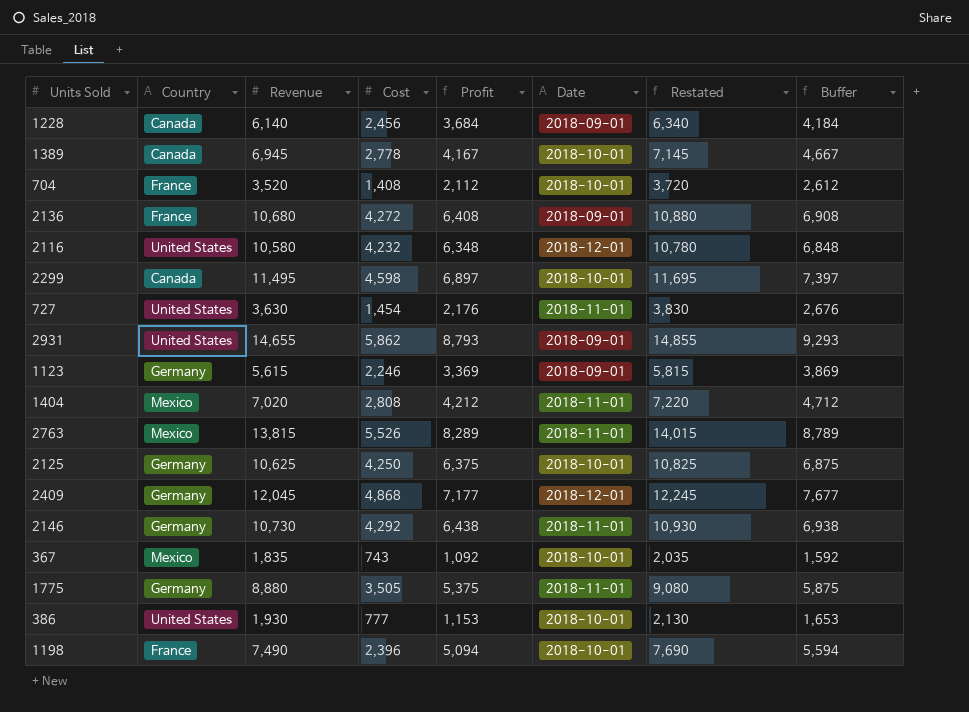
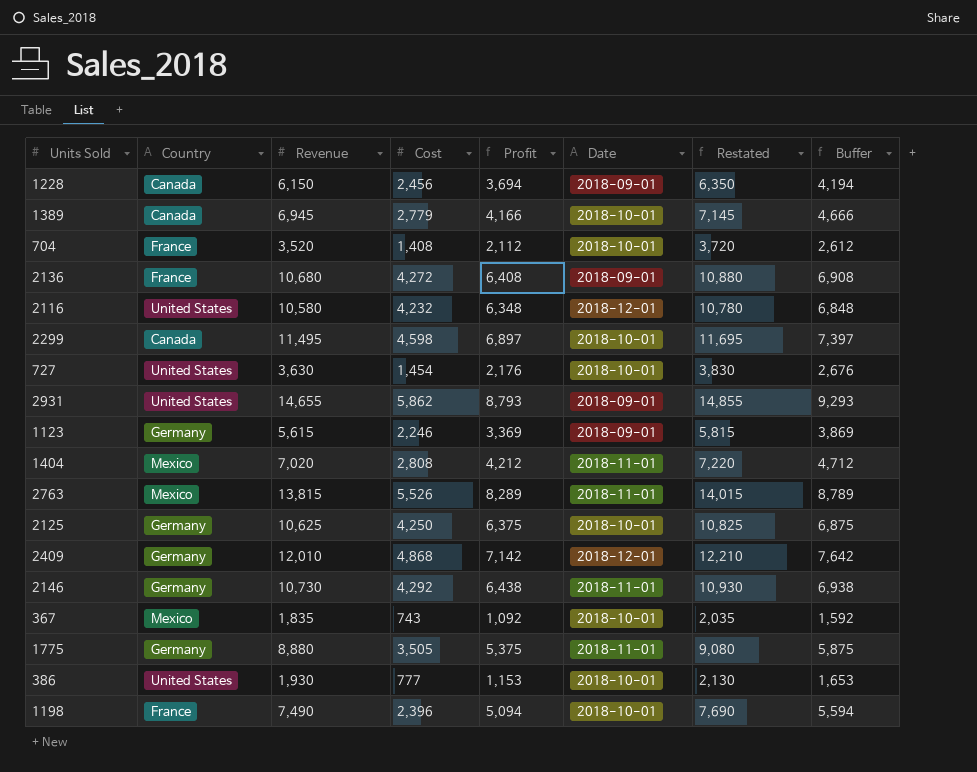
1228 | Revenue: 6,140 -> 6,150
1228 | Profit: 3,684 -> 3,694
1228 | Restated: 6,340 -> 6,350
1228 | Buffer: 4,184 -> 4,194
1389 | Cost: 2,778 -> 2,779
1389 | Profit: 4,167 -> 4,166
1389 | Buffer: 4,667 -> 4,666
727 | Date: 2018-11-01 -> 2018-10-01
2409 | Revenue: 12,045 -> 12,010
2409 | Profit: 7,177 -> 7,142
2409 | Restated: 12,245 -> 12,210
2409 | Buffer: 7,677 -> 7,642

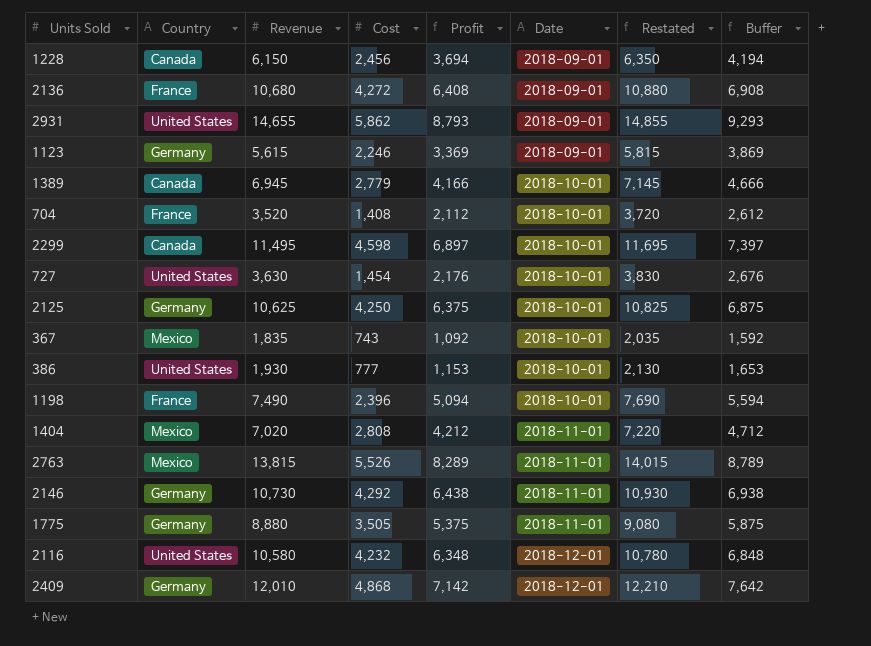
row order: none -> Date ascending

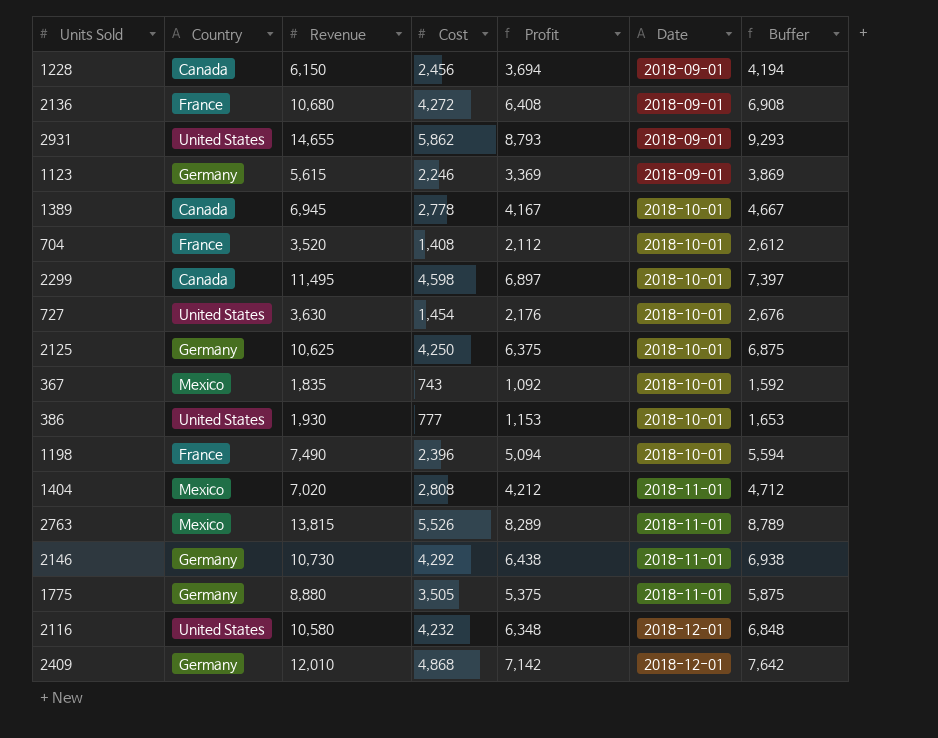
column Restated | formula: [Revenue] + 200 -> none
1389 | Cost: 2,779 -> 2,778
1389 | Profit: 4,166 -> 4,167
1389 | Buffer: 4,666 -> 4,667

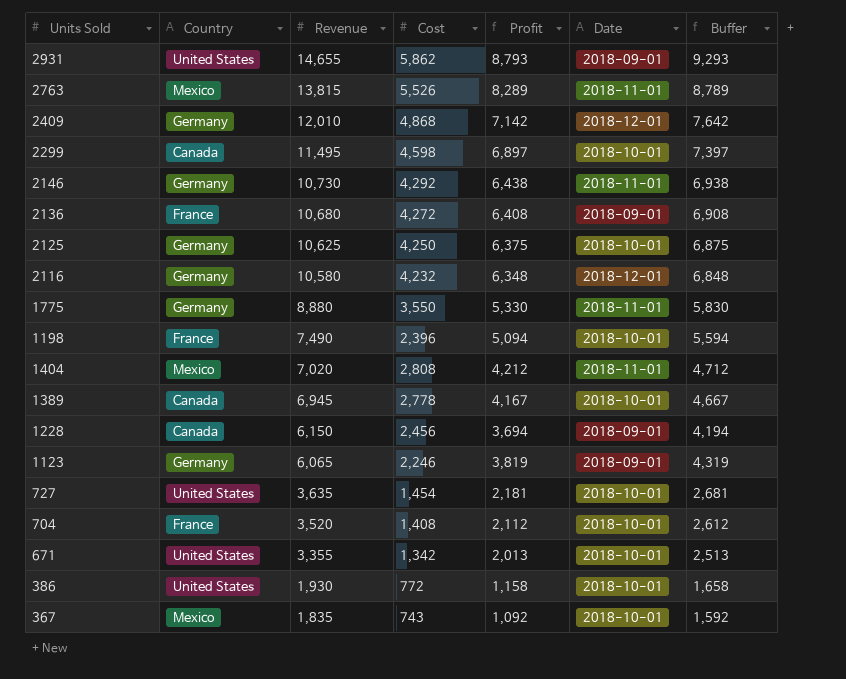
row order: Date ascending -> Revenue descending
2116 | Country: United States -> Germany
1775 | Cost: 3,505 -> 3,550
1775 | Profit: 5,375 -> 5,330
1775 | Buffer: 5,875 -> 5,830
1123 | Revenue: 5,615 -> 6,065
1123 | Profit: 3,369 -> 3,819
1123 | Buffer: 3,869 -> 4,319
727 | Revenue: 3,630 -> 3,635
727 | Profit: 2,176 -> 2,181
727 | Buffer: 2,676 -> 2,681
row 671: none -> United States | 3,355 | 1,342 | 2,013 | 2018-10-01 | 2,513
386 | Cost: 777 -> 772
386 | Profit: 1,153 -> 1,158
386 | Buffer: 1,653 -> 1,658

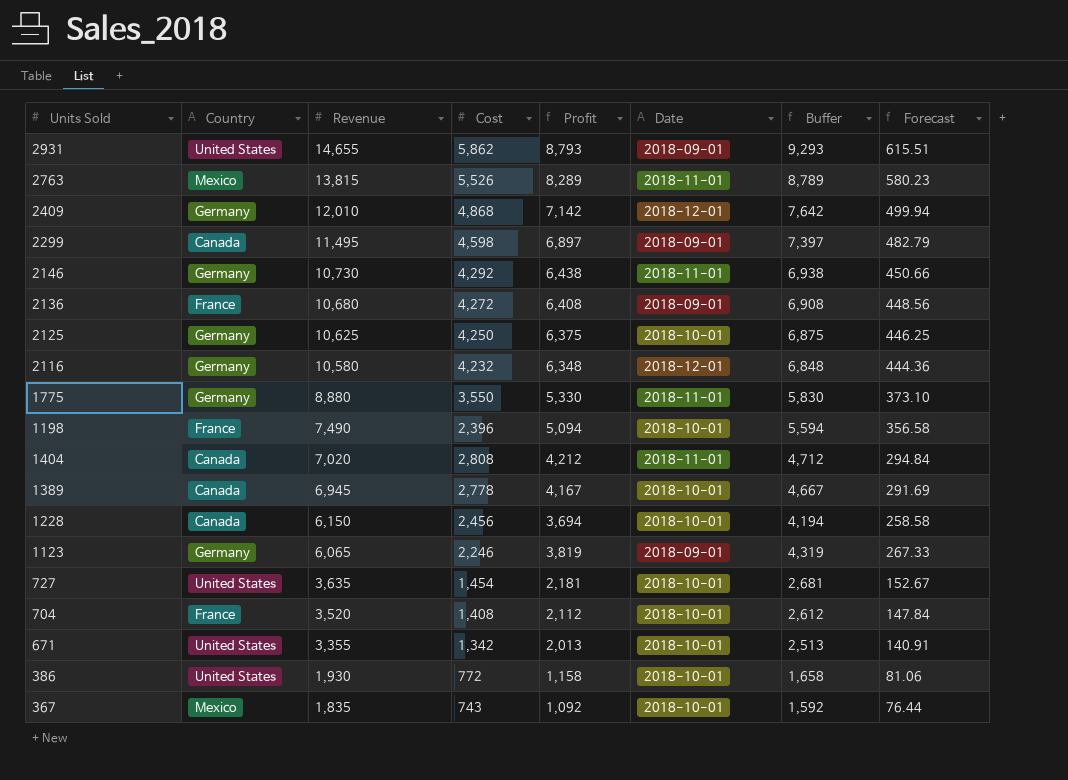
column Forecast | formula: none -> [Profit] * 0.07
2299 | Date: 2018-10-01 -> 2018-09-01
1404 | Country: Mexico -> Canada
1228 | Date: 2018-09-01 -> 2018-10-01

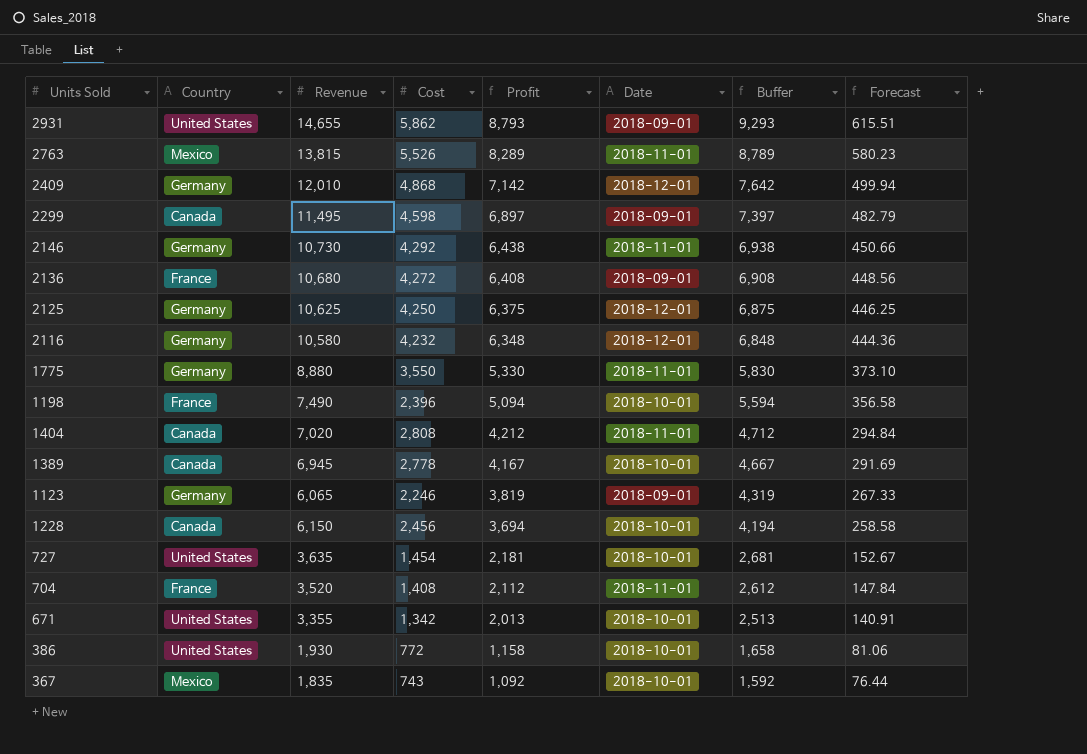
row order: Revenue descending -> Profit descending
2125 | Date: 2018-10-01 -> 2018-12-01
704 | Date: 2018-10-01 -> 2018-11-01

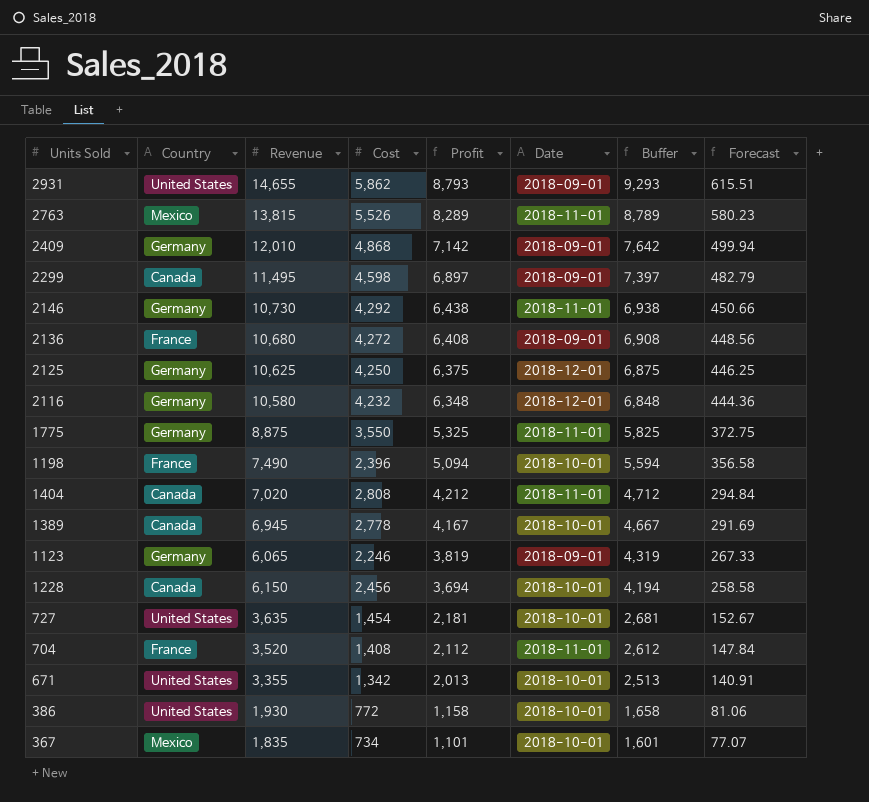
2409 | Date: 2018-12-01 -> 2018-09-01
1775 | Revenue: 8,880 -> 8,875
1775 | Profit: 5,330 -> 5,325
1775 | Buffer: 5,830 -> 5,825
1775 | Forecast: 373.10 -> 372.75
367 | Cost: 743 -> 734
367 | Profit: 1,092 -> 1,101
367 | Buffer: 1,592 -> 1,601
367 | Forecast: 76.44 -> 77.07

